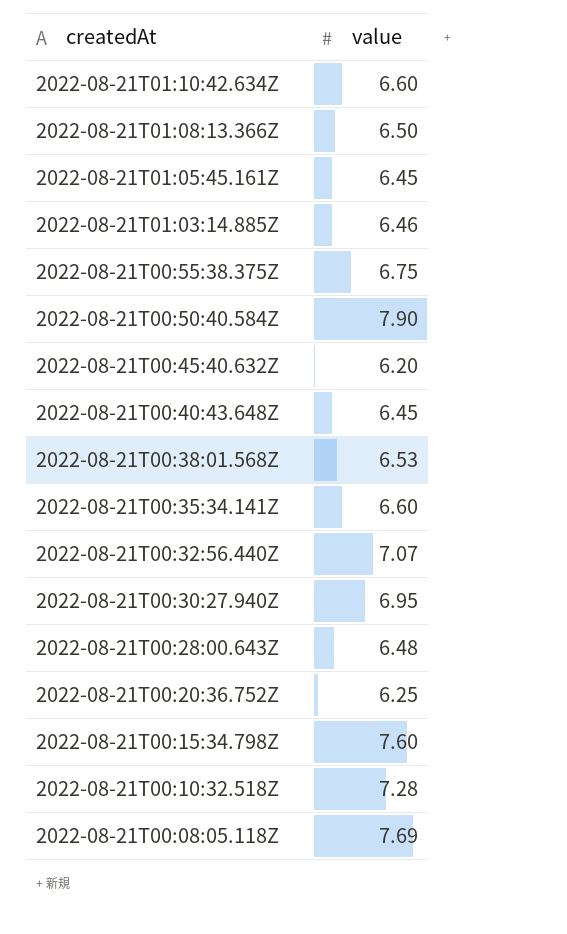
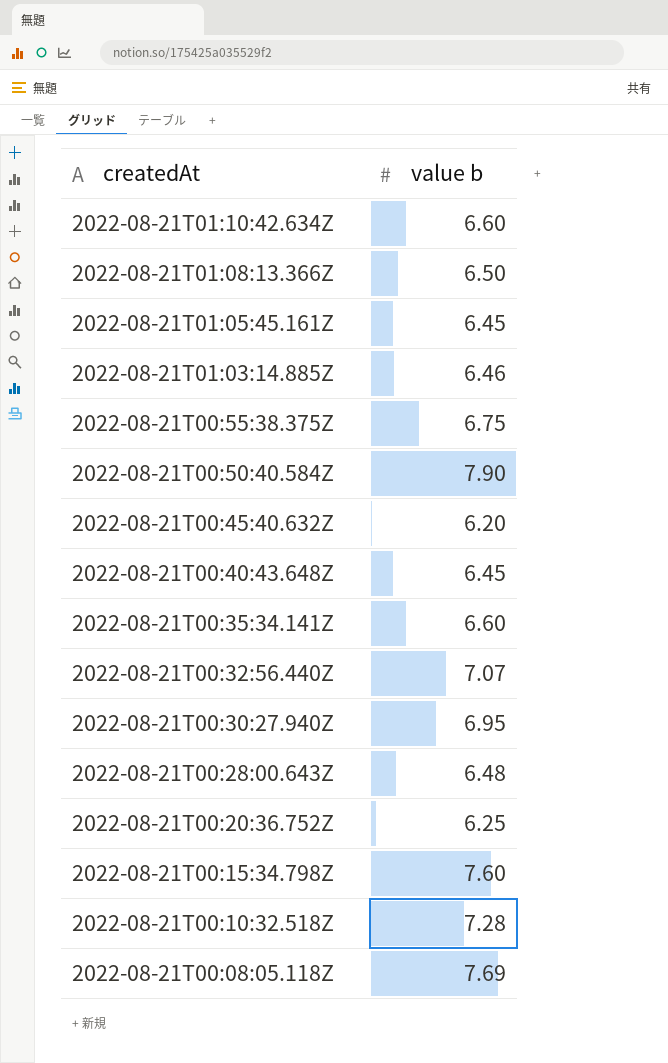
column name: value -> value b
row 2022-08-21T00:38:01.568Z: 6.53 -> none

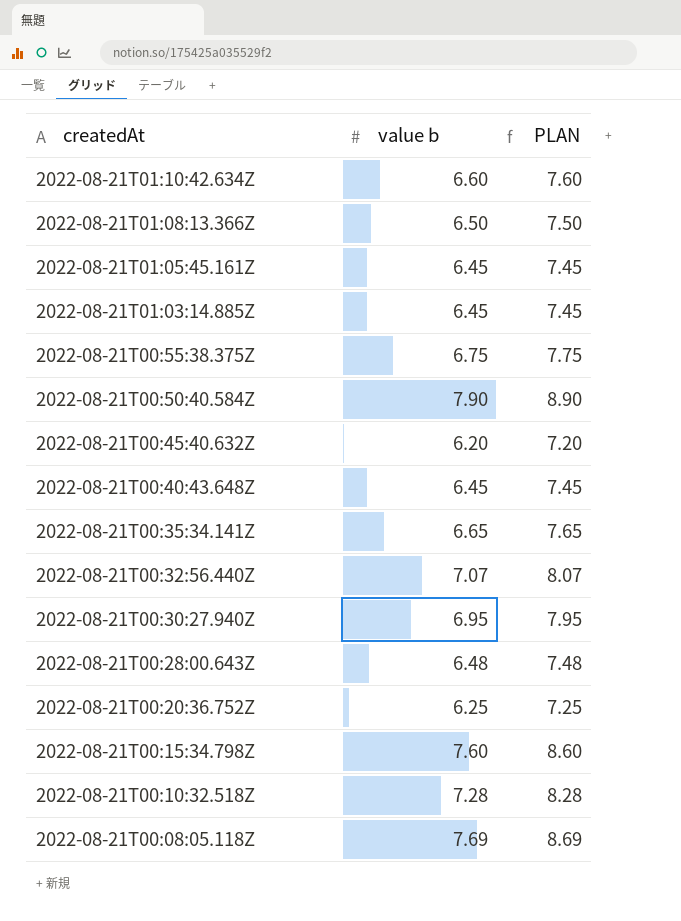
column PLAN | formula: none -> [value b] + 1
2022-08-21T01:03:14.885Z | value b: 6.46 -> 6.45
2022-08-21T00:35:34.141Z | value b: 6.60 -> 6.65

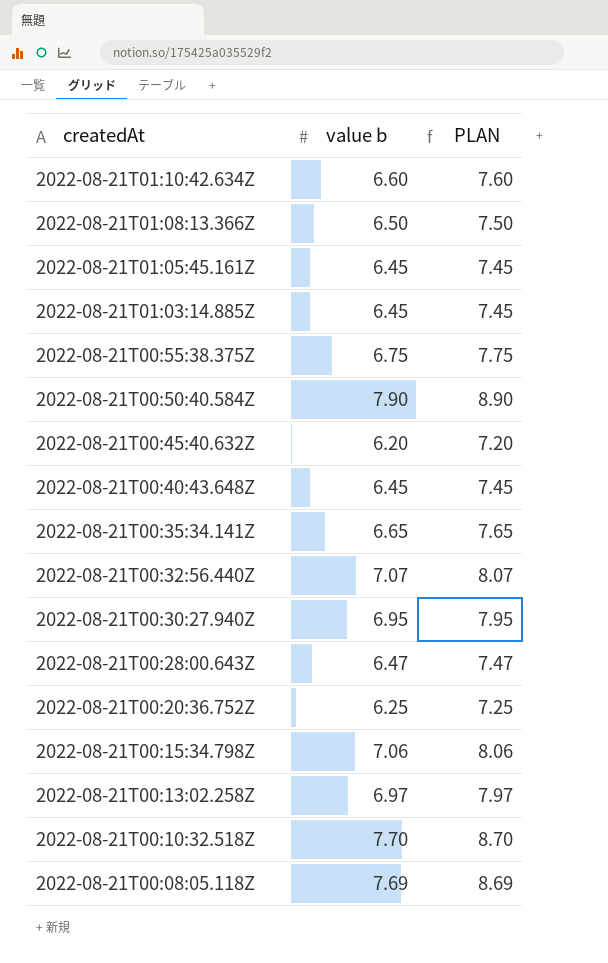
2022-08-21T00:28:00.643Z | value b: 6.48 -> 6.47
2022-08-21T00:28:00.643Z | PLAN: 7.48 -> 7.47
2022-08-21T00:15:34.798Z | value b: 7.60 -> 7.06
2022-08-21T00:15:34.798Z | PLAN: 8.60 -> 8.06
row 2022-08-21T00:13:02.258Z: none -> 6.97 | 7.97
2022-08-21T00:10:32.518Z | value b: 7.28 -> 7.70
2022-08-21T00:10:32.518Z | PLAN: 8.28 -> 8.70

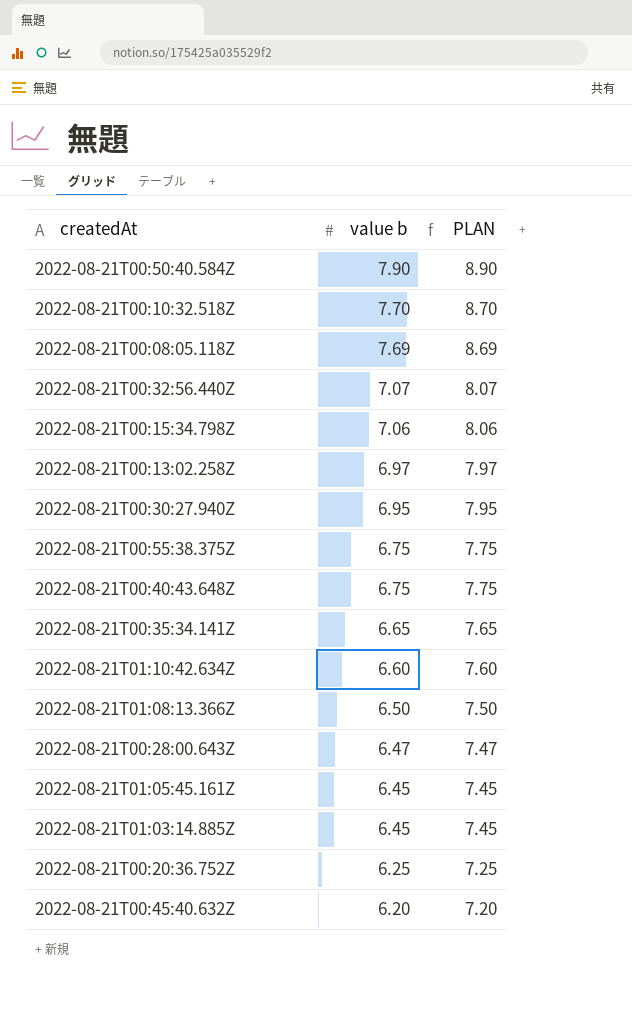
row order: createdAt descending -> value b descending
2022-08-21T00:40:43.648Z | value b: 6.45 -> 6.75
2022-08-21T00:40:43.648Z | PLAN: 7.45 -> 7.75

